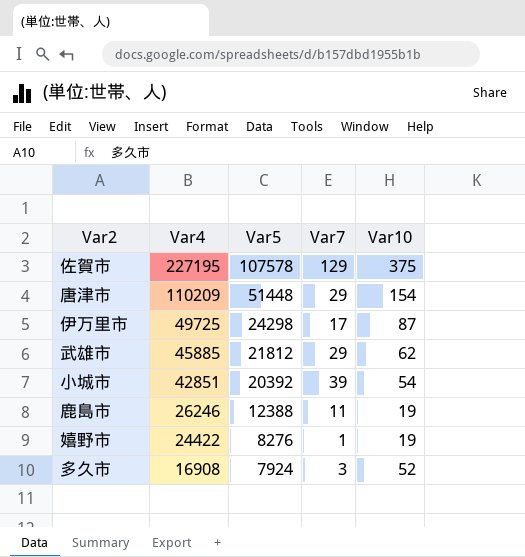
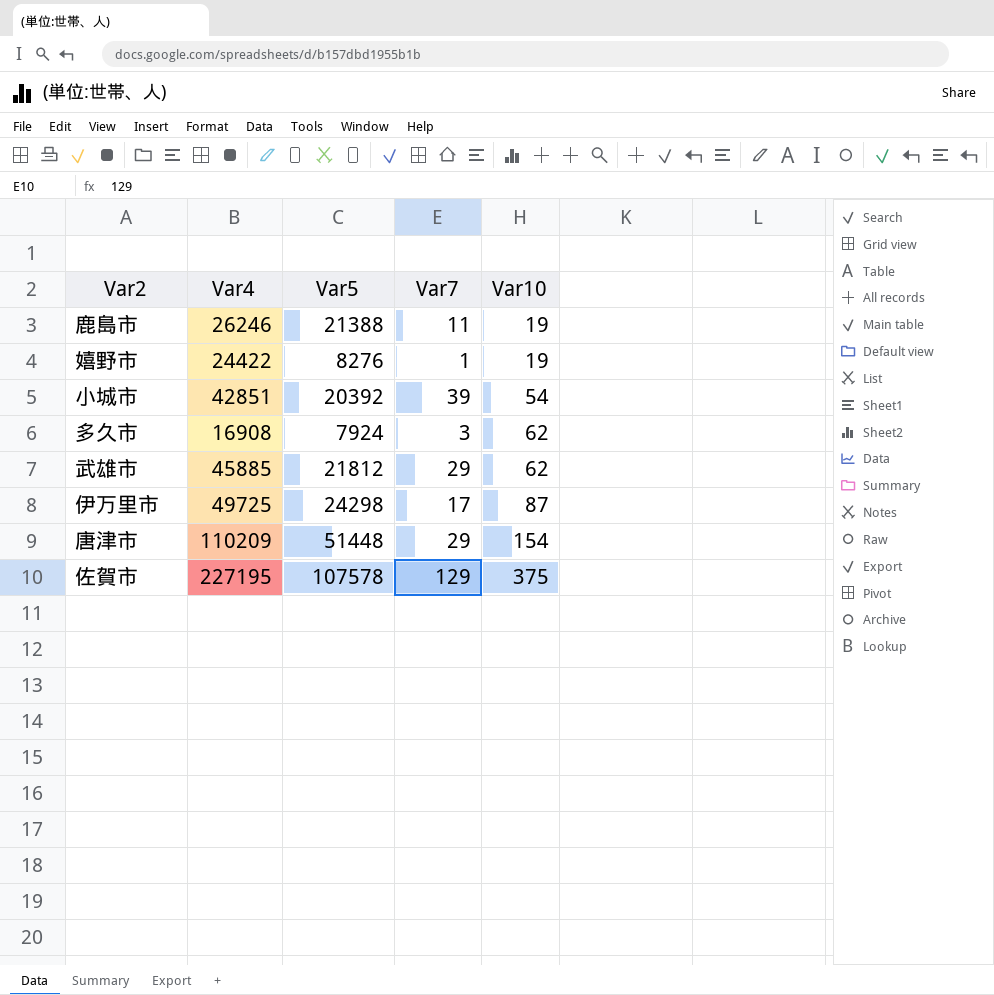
row order: Var4 descending -> Var10 ascending
鹿島市 | Var5: 12388 -> 21388
多久市 | Var10: 52 -> 62

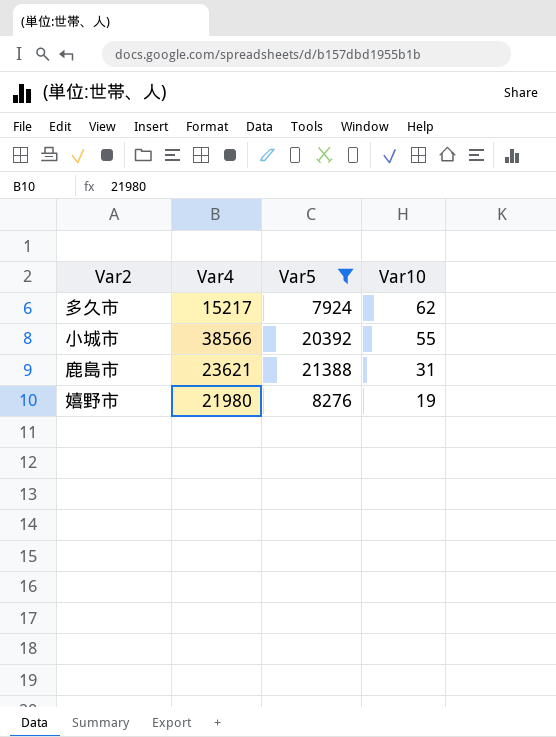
filter: none -> Var5 <= 21388
row order: Var10 ascending -> Var10 descending
column Var7 | position: 4 -> none
多久市 | Var4: 16908 -> 15217
小城市 | Var4: 42851 -> 38566
小城市 | Var10: 54 -> 55
鹿島市 | Var4: 26246 -> 23621
鹿島市 | Var10: 19 -> 31
嬉野市 | Var4: 24422 -> 21980

